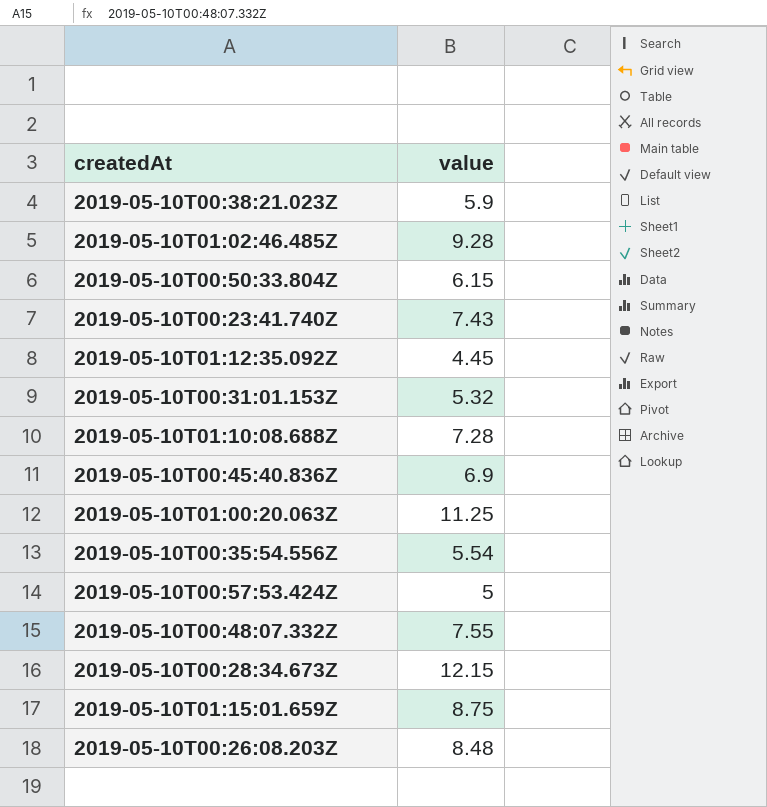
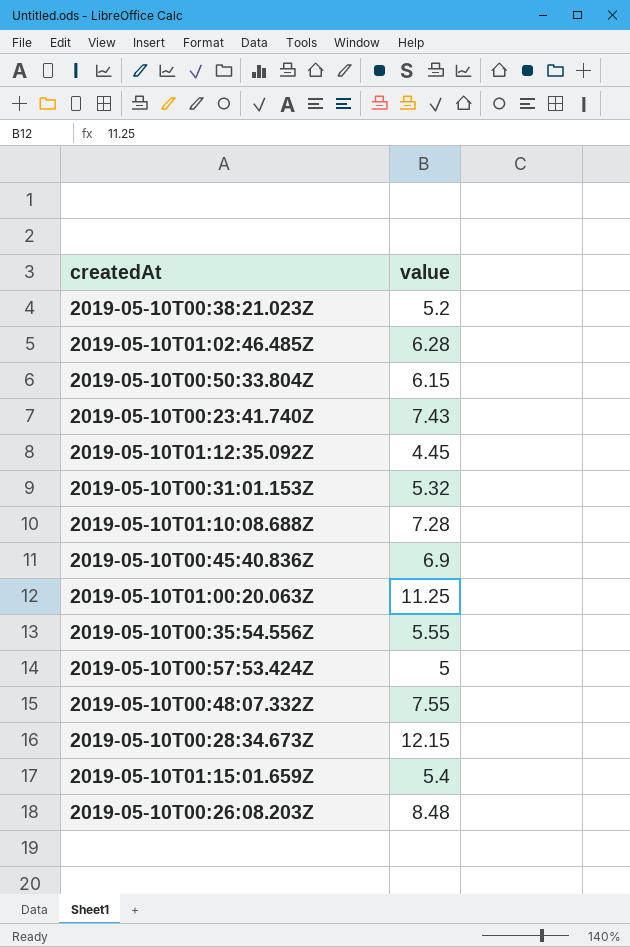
2019-05-10T00:38:21.023Z | value: 5.9 -> 5.2
2019-05-10T01:02:46.485Z | value: 9.28 -> 6.28
2019-05-10T00:35:54.556Z | value: 5.54 -> 5.55
2019-05-10T01:15:01.659Z | value: 8.75 -> 5.4

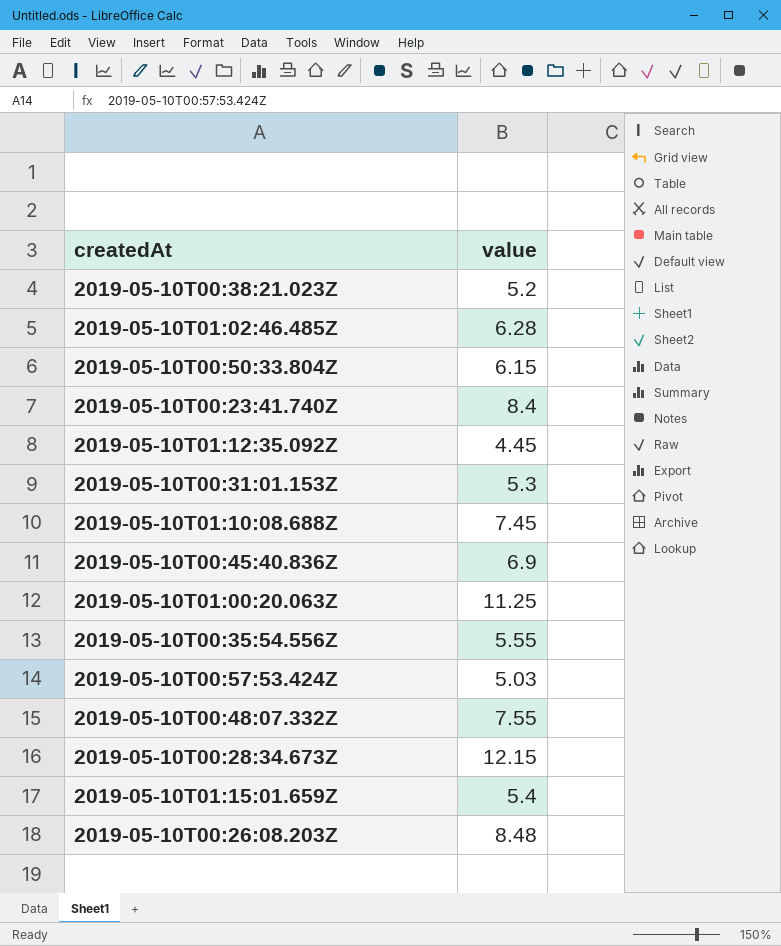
2019-05-10T00:23:41.740Z | value: 7.43 -> 8.4
2019-05-10T00:31:01.153Z | value: 5.32 -> 5.3
2019-05-10T01:10:08.688Z | value: 7.28 -> 7.45
2019-05-10T00:57:53.424Z | value: 5 -> 5.03

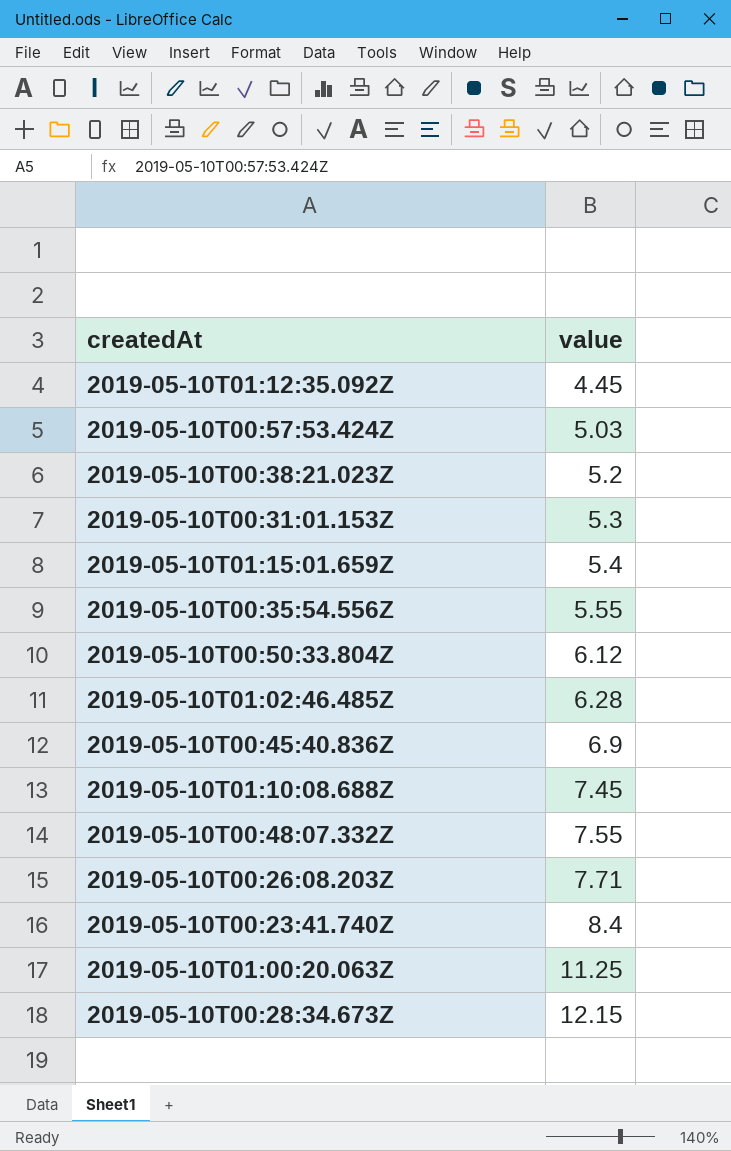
row order: none -> value ascending
2019-05-10T00:50:33.804Z | value: 6.15 -> 6.12
2019-05-10T00:26:08.203Z | value: 8.48 -> 7.71

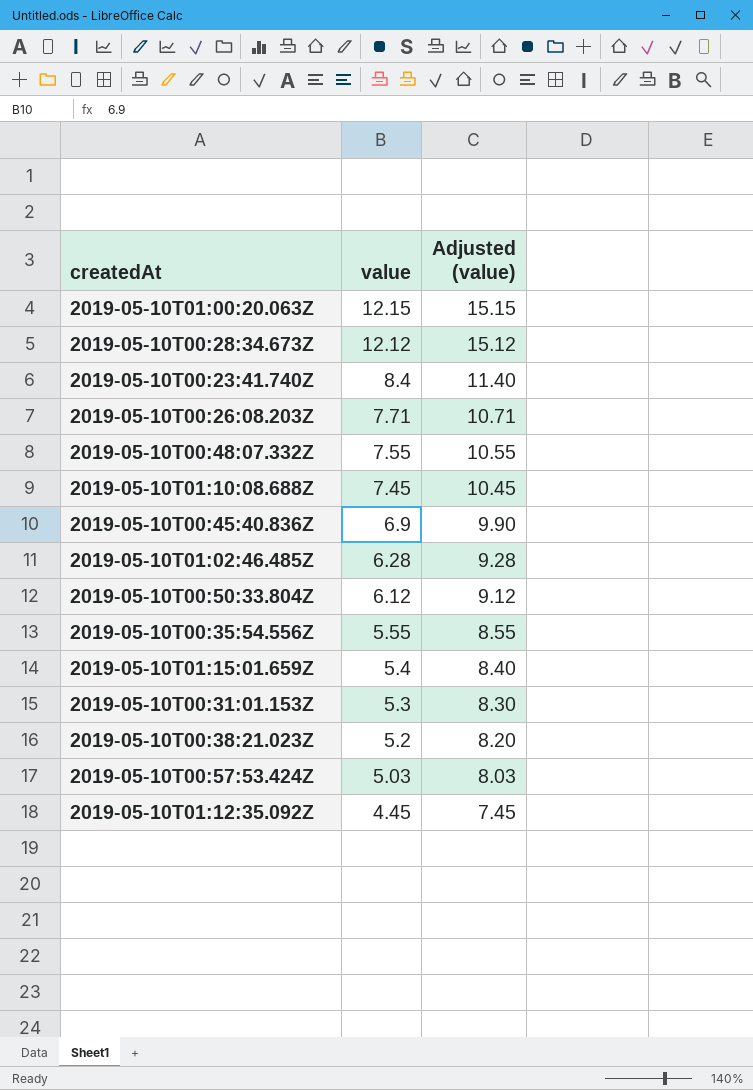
row order: value ascending -> value descending
column Adjusted (value) | formula: none -> [value] + 3
2019-05-10T01:00:20.063Z | value: 11.25 -> 12.15
2019-05-10T00:28:34.673Z | value: 12.15 -> 12.12

